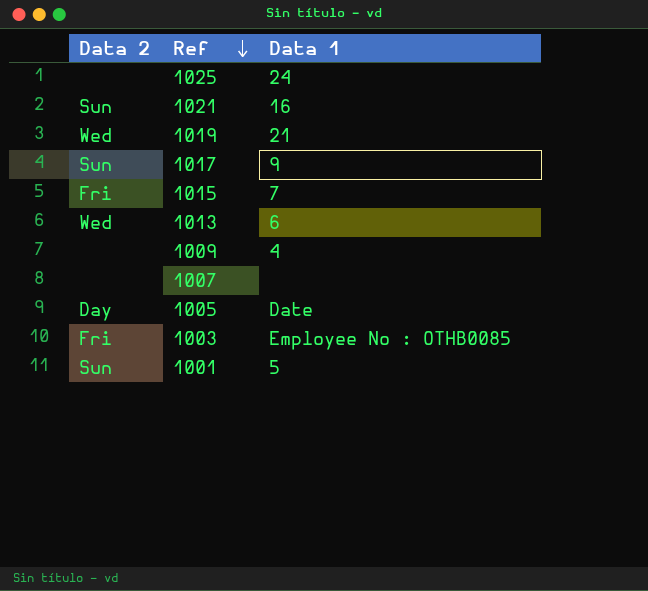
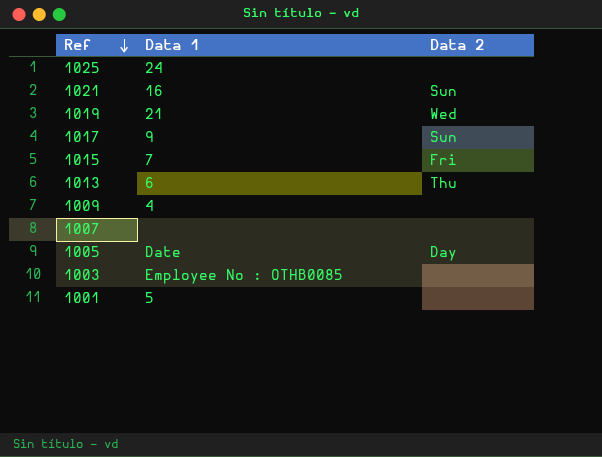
column Data 2 | position: 1 -> 3
1013 | Data 2: Wed -> Thu
1003 | Data 2: Fri -> none
1001 | Data 2: Sun -> none

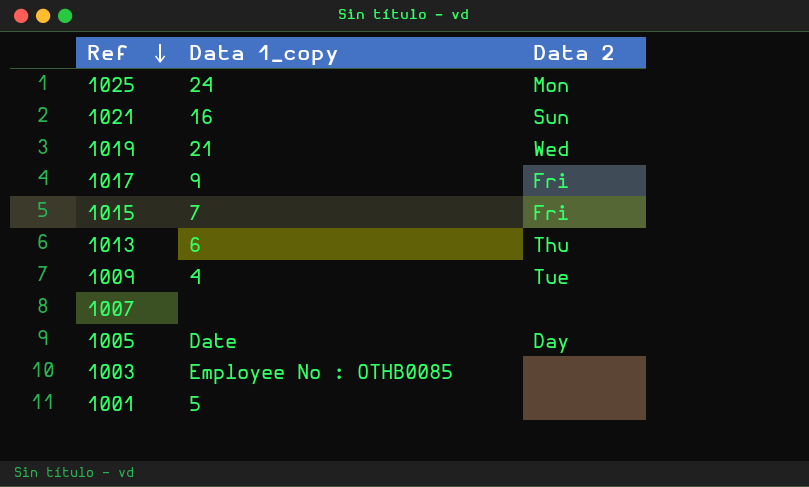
column name: Data 1 -> Data 1_copy
1025 | Data 2: none -> Mon
1017 | Data 2: Sun -> Fri
1009 | Data 2: none -> Tue

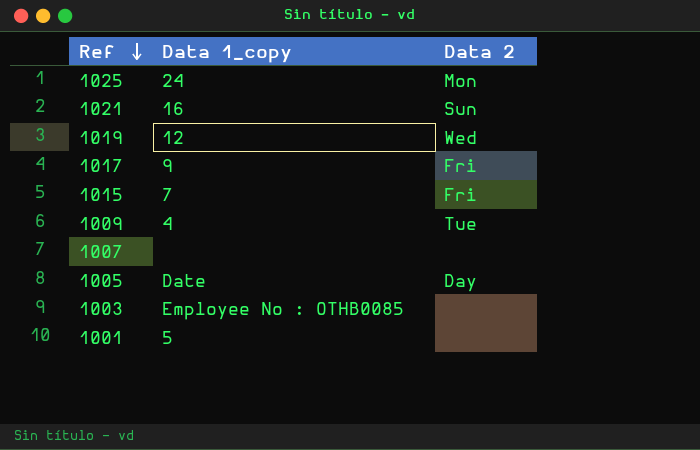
row 1013: 6 | Thu -> none
1019 | Data 1_copy: 21 -> 12

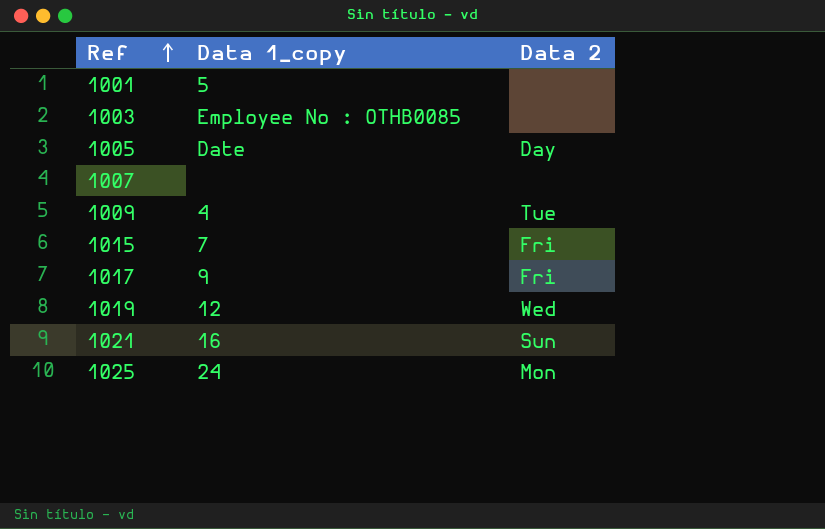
row order: Ref descending -> Ref ascending

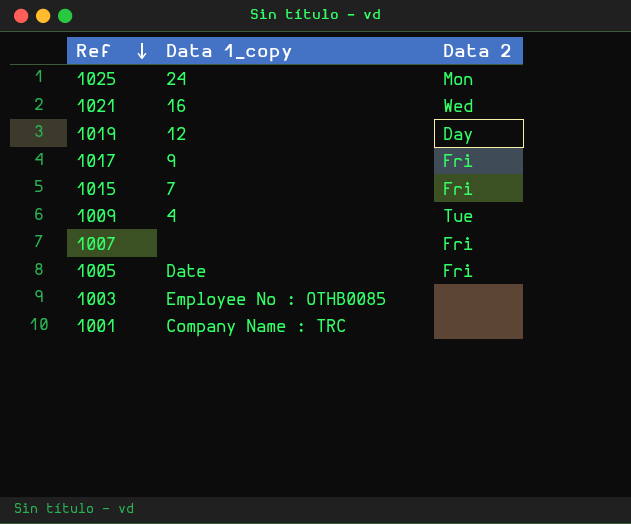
row order: Ref ascending -> Ref descending
1021 | Data 2: Sun -> Wed
1019 | Data 2: Wed -> Day
1007 | Data 2: none -> Fri
1005 | Data 2: Day -> Fri
1001 | Data 1_copy: 5 -> Company Name : TRC

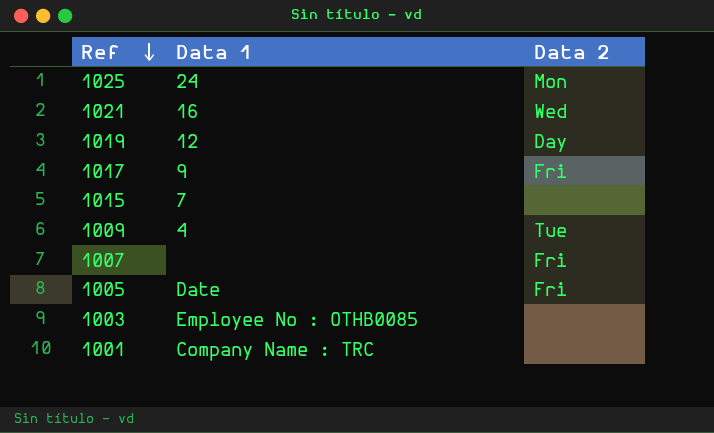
column name: Data 1_copy -> Data 1
1015 | Data 2: Fri -> none

